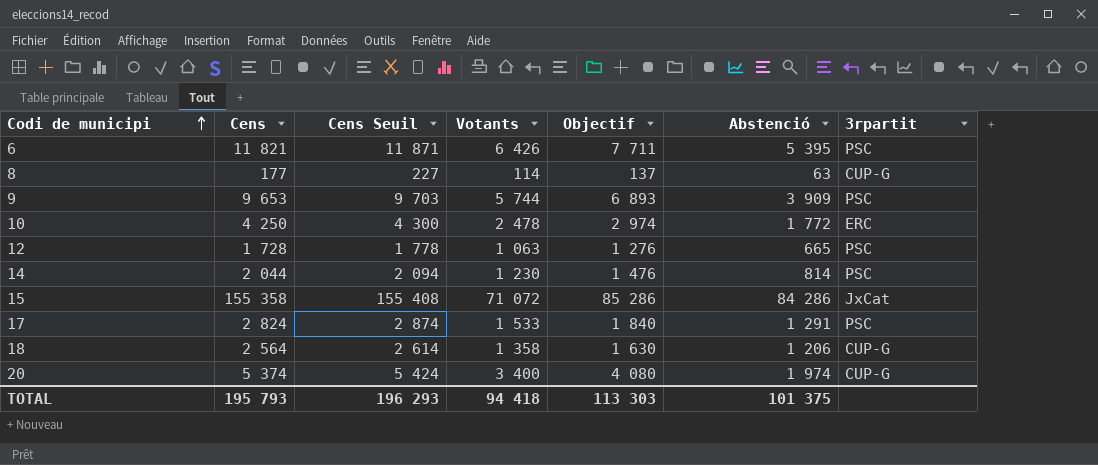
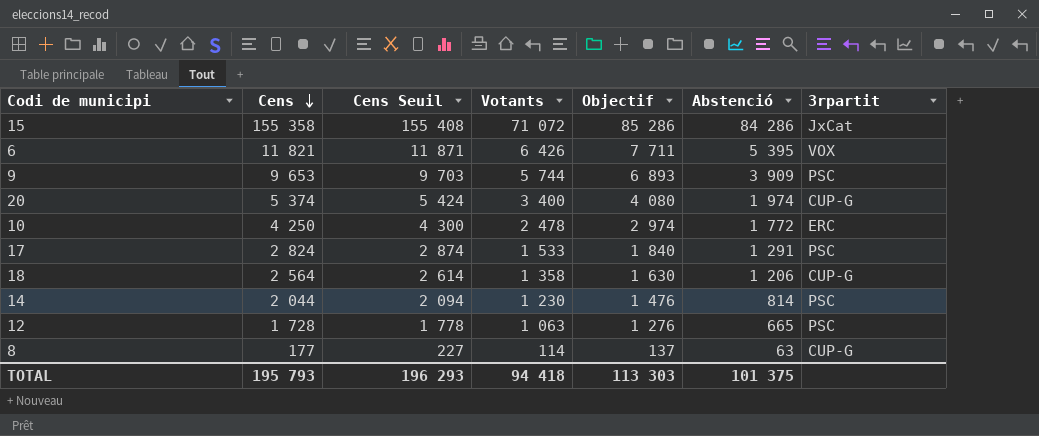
row order: Codi de municipi ascending -> Cens descending
6 | 3rpartit: PSC -> VOX

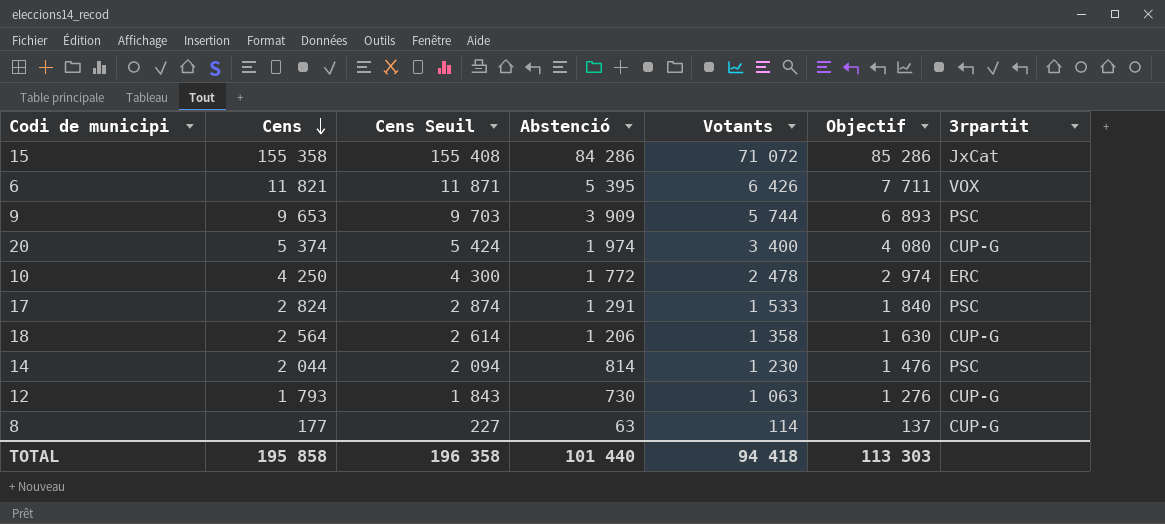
column Abstenció | position: 6 -> 4
12 | Cens: 1 728 -> 1 793
12 | Cens Seuil: 1 778 -> 1 843
12 | Abstenció: 665 -> 730
12 | 3rpartit: PSC -> CUP-G
TOTAL | Cens: 195 793 -> 195 858
TOTAL | Cens Seuil: 196 293 -> 196 358
TOTAL | Abstenció: 101 375 -> 101 440

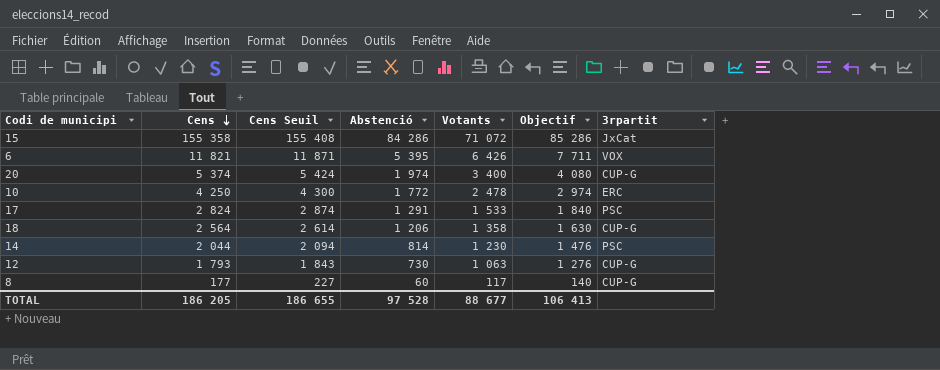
row 9: 9 653 | 9 703 | 3 909 | 5 744 | 6 893 | PSC -> none
8 | Abstenció: 63 -> 60
8 | Votants: 114 -> 117
8 | Objectif: 137 -> 140
TOTAL | Cens: 195 858 -> 186 205
TOTAL | Cens Seuil: 196 358 -> 186 655
TOTAL | Abstenció: 101 440 -> 97 528
TOTAL | Votants: 94 418 -> 88 677
TOTAL | Objectif: 113 303 -> 106 413

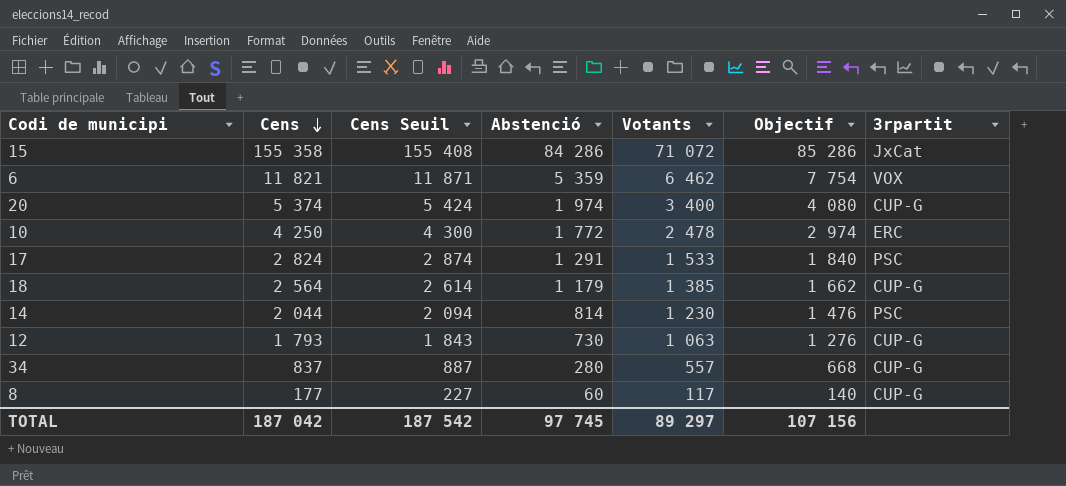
6 | Abstenció: 5 395 -> 5 359
6 | Votants: 6 426 -> 6 462
6 | Objectif: 7 711 -> 7 754
18 | Abstenció: 1 206 -> 1 179
18 | Votants: 1 358 -> 1 385
18 | Objectif: 1 630 -> 1 662
row 34: none -> 837 | 887 | 280 | 557 | 668 | CUP-G
TOTAL | Cens: 186 205 -> 187 042
TOTAL | Cens Seuil: 186 655 -> 187 542
TOTAL | Abstenció: 97 528 -> 97 745
TOTAL | Votants: 88 677 -> 89 297
TOTAL | Objectif: 106 413 -> 107 156

